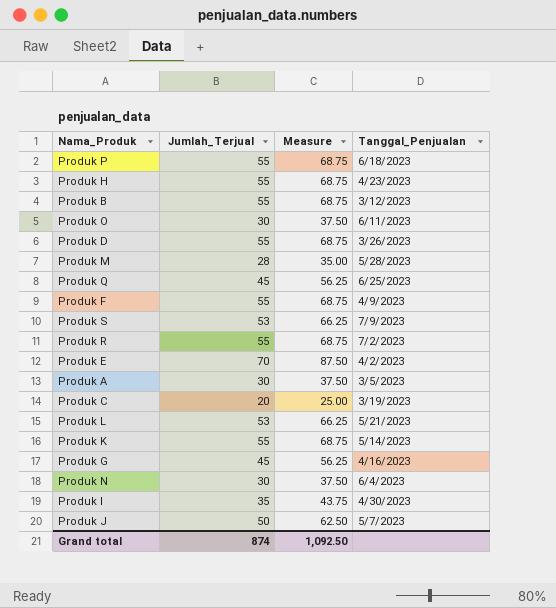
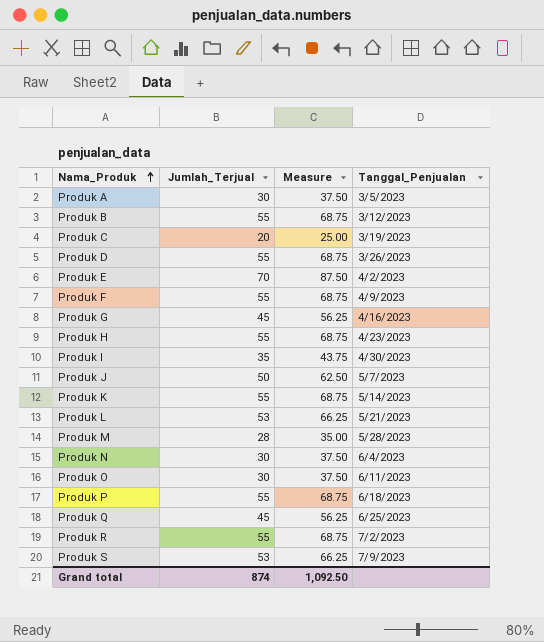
row order: none -> Nama_Produk ascending

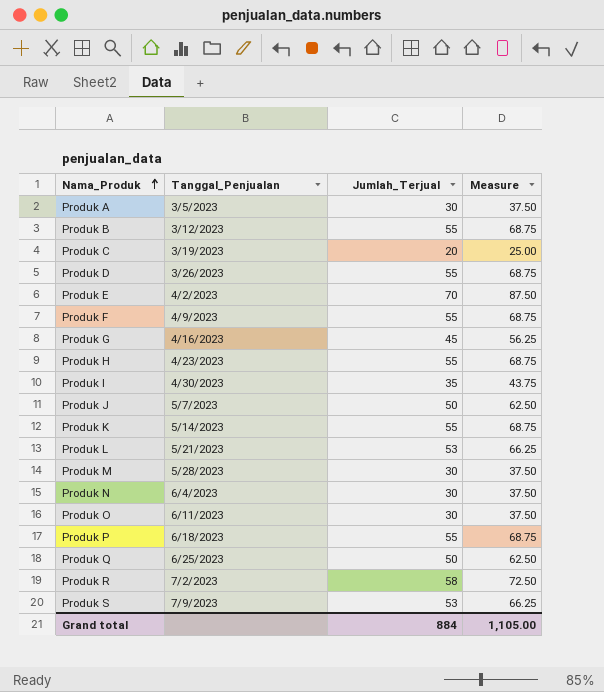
column Tanggal_Penjualan | position: 4 -> 2
Produk M | Jumlah_Terjual: 28 -> 30
Produk M | Measure: 35.00 -> 37.50
Produk Q | Jumlah_Terjual: 45 -> 50
Produk Q | Measure: 56.25 -> 62.50
Produk R | Jumlah_Terjual: 55 -> 58
Produk R | Measure: 68.75 -> 72.50
Grand total | Jumlah_Terjual: 874 -> 884
Grand total | Measure: 1,092.50 -> 1,105.00

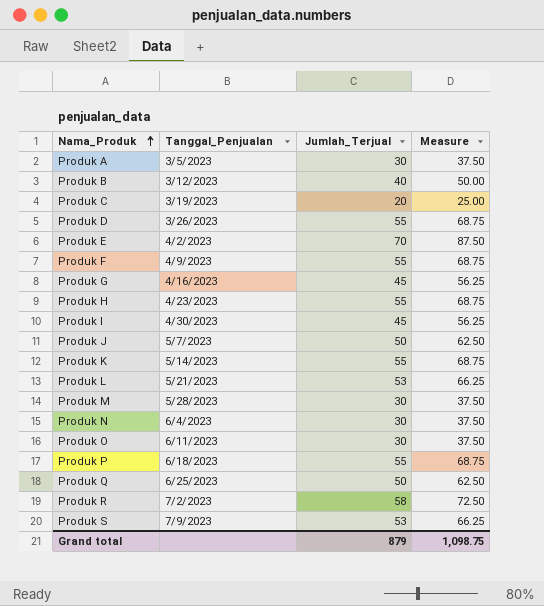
Produk B | Jumlah_Terjual: 55 -> 40
Produk B | Measure: 68.75 -> 50.00
Produk I | Jumlah_Terjual: 35 -> 45
Produk I | Measure: 43.75 -> 56.25
Grand total | Jumlah_Terjual: 884 -> 879
Grand total | Measure: 1,105.00 -> 1,098.75

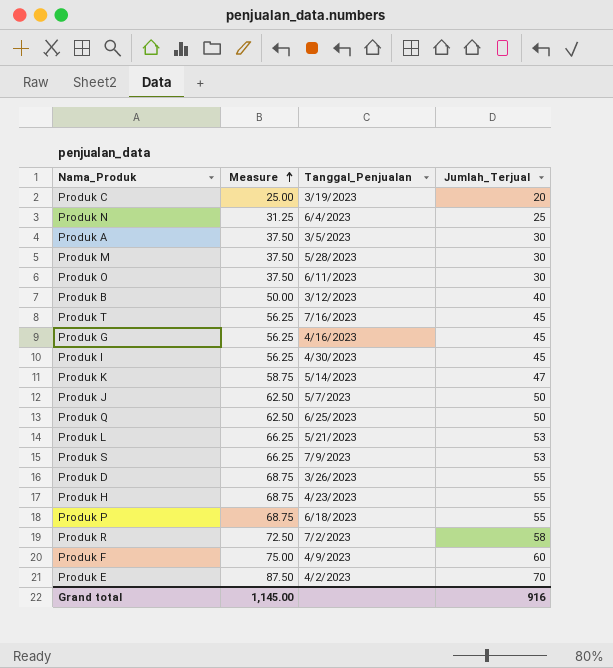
row order: Nama_Produk ascending -> Measure ascending
column Measure | position: 4 -> 2
Produk N | Measure: 37.50 -> 31.25
Produk N | Jumlah_Terjual: 30 -> 25
row Produk T: none -> 56.25 | 7/16/2023 | 45
Produk K | Measure: 68.75 -> 58.75
Produk K | Jumlah_Terjual: 55 -> 47
Produk F | Measure: 68.75 -> 75.00
Produk F | Jumlah_Terjual: 55 -> 60
Grand total | Measure: 1,098.75 -> 1,145.00
Grand total | Jumlah_Terjual: 879 -> 916

